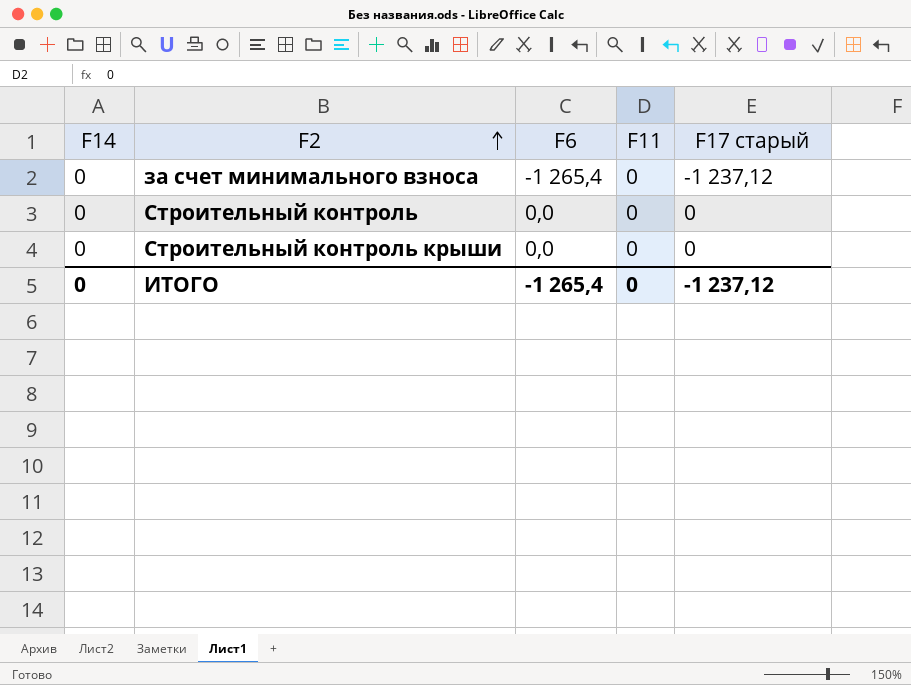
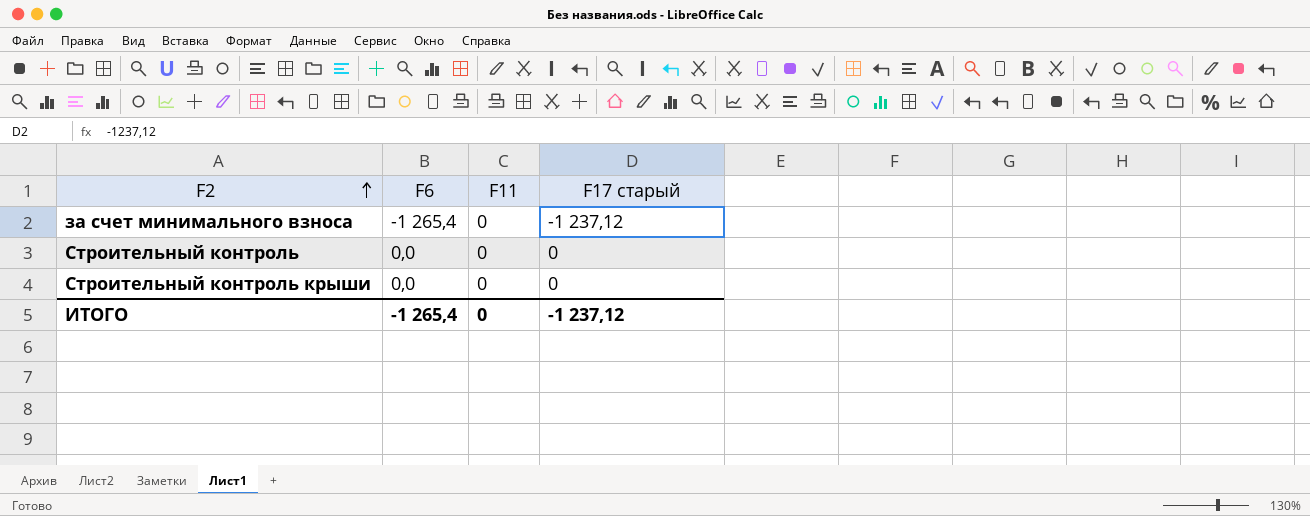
column F14 | position: 1 -> none

